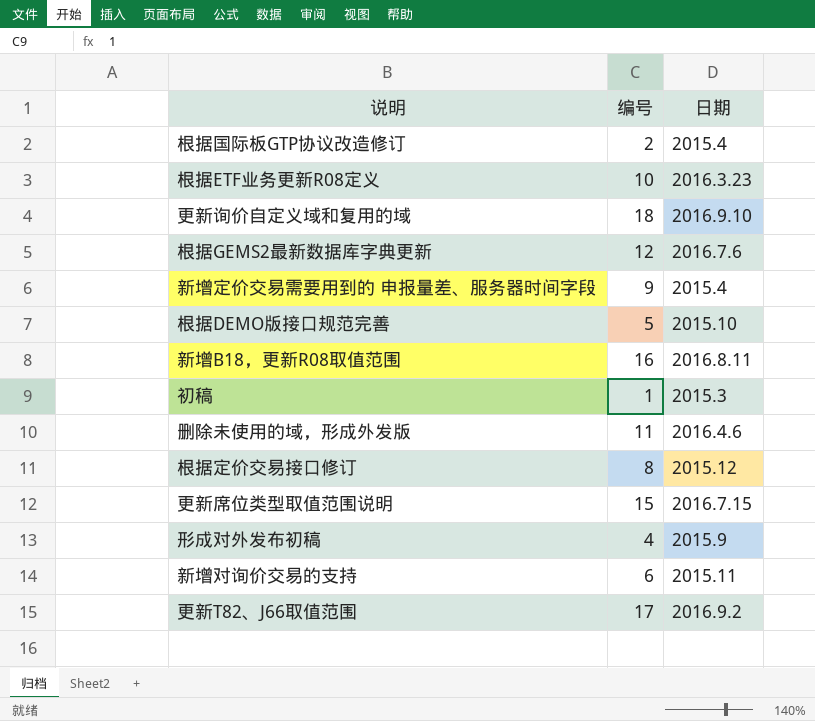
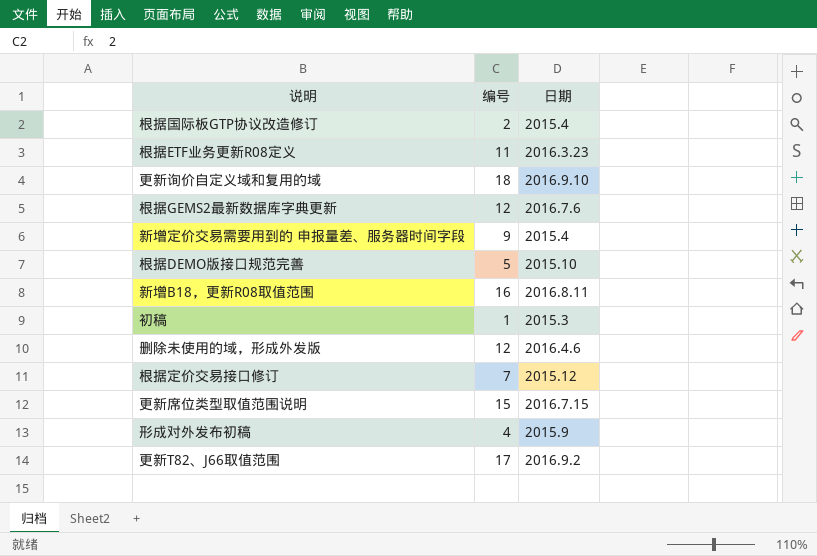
row 新增对询价交易的支持: 6 | 2015.11 -> none
根据ETF业务更新R08定义 | 编号: 10 -> 11
删除未使用的域，形成外发版 | 编号: 11 -> 12
根据定价交易接口修订 | 编号: 8 -> 7

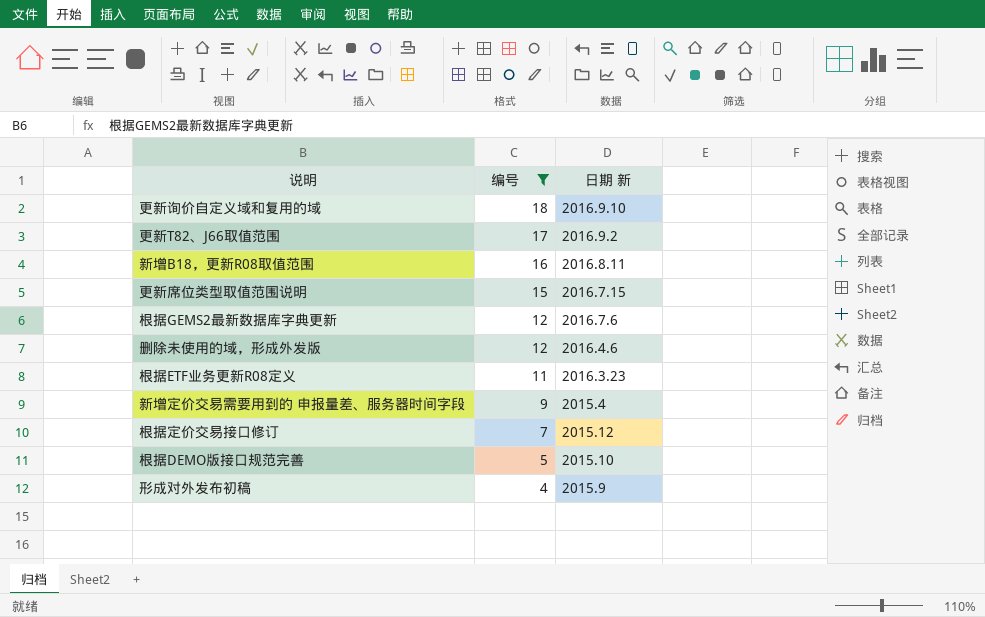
filter: none -> 编号 >= 4
row order: none -> 编号 descending
column name: 日期 -> 日期 新

